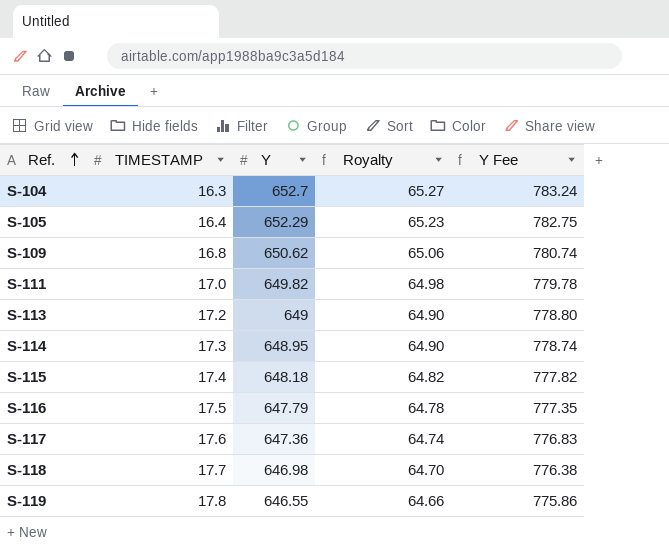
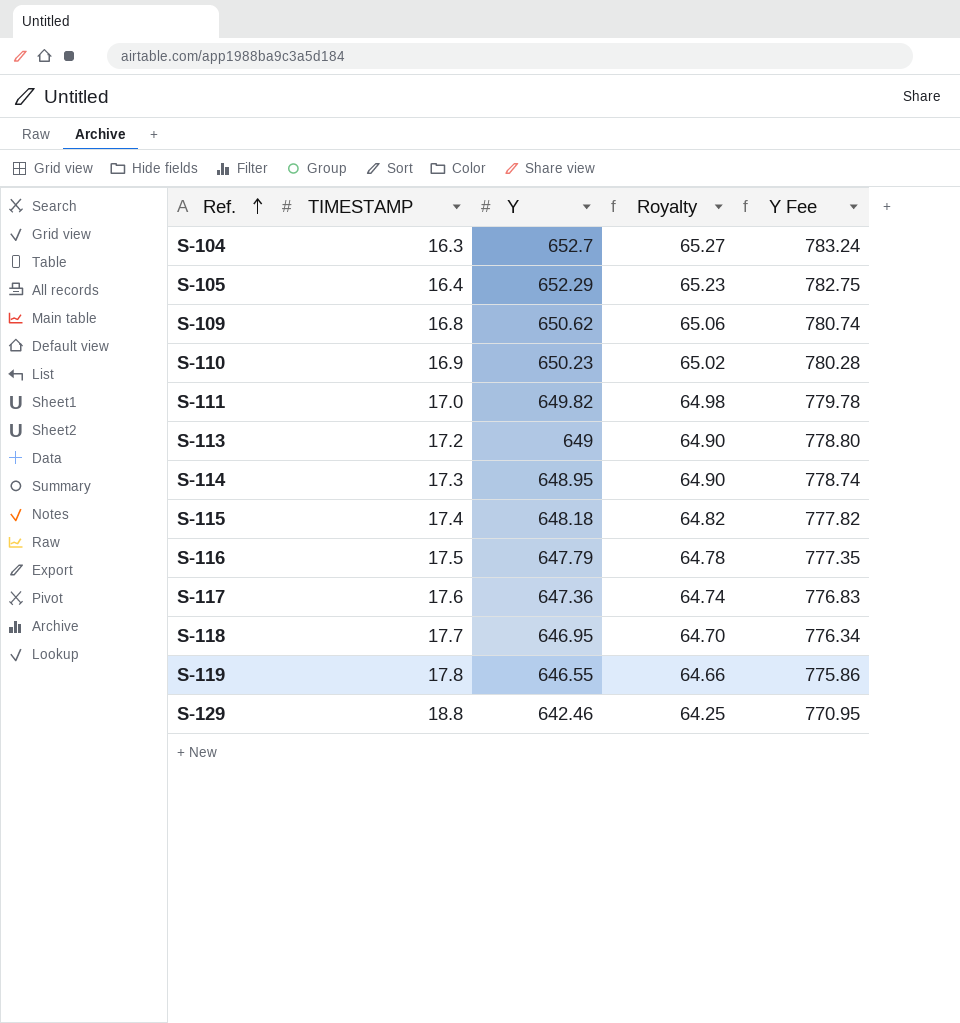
row S-110: none -> 16.9 | 650.23 | 65.02 | 780.28
S-118 | Y: 646.98 -> 646.95
S-118 | Y Fee: 776.38 -> 776.34
row S-129: none -> 18.8 | 642.46 | 64.25 | 770.95

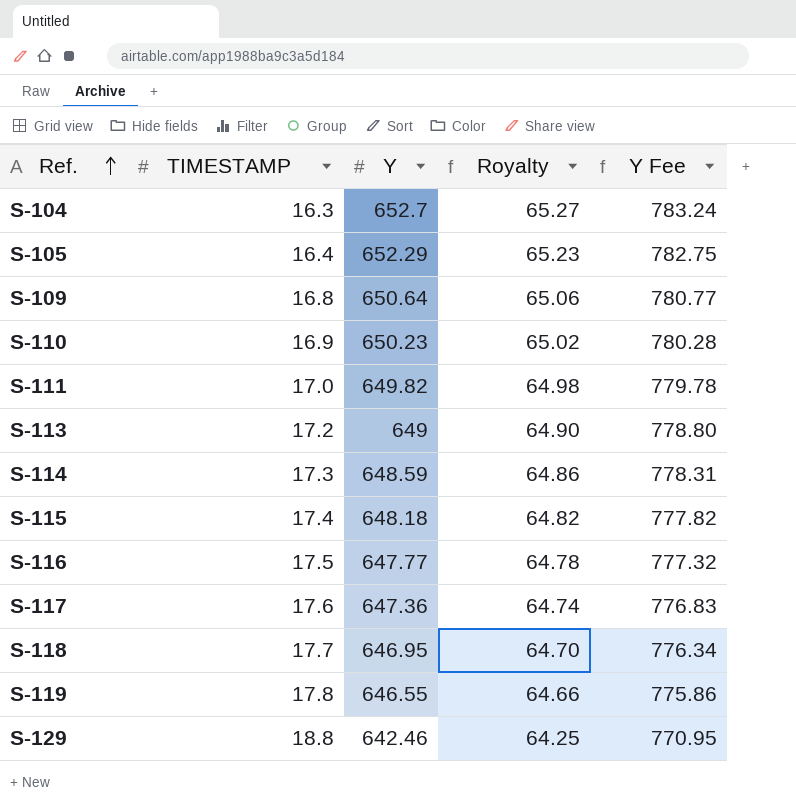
S-109 | Y: 650.62 -> 650.64
S-109 | Y Fee: 780.74 -> 780.77
S-114 | Y: 648.95 -> 648.59
S-114 | Royalty: 64.90 -> 64.86
S-114 | Y Fee: 778.74 -> 778.31
S-116 | Y: 647.79 -> 647.77
S-116 | Y Fee: 777.35 -> 777.32

